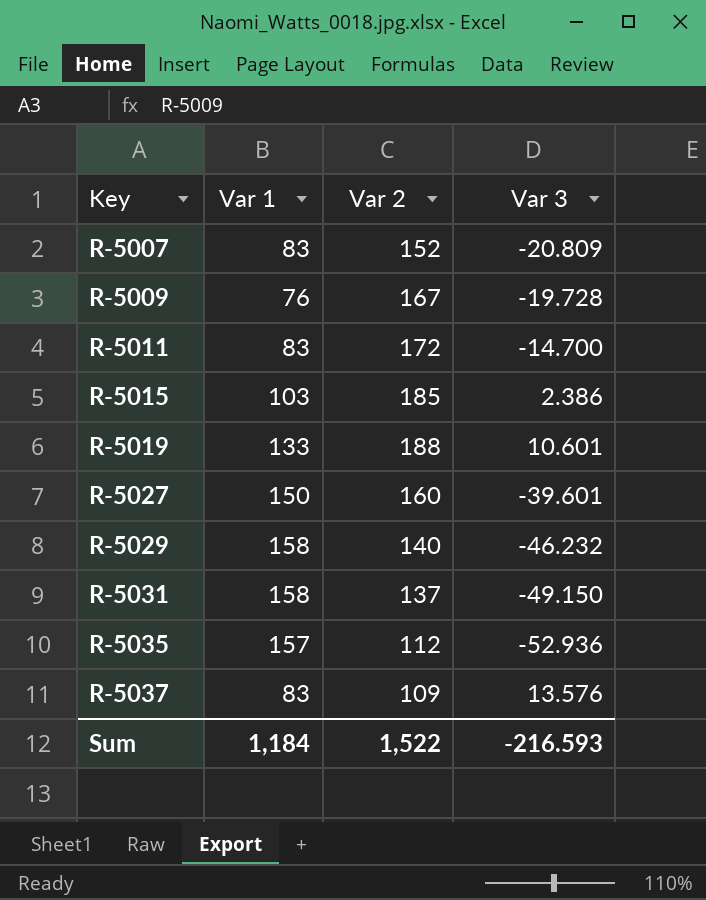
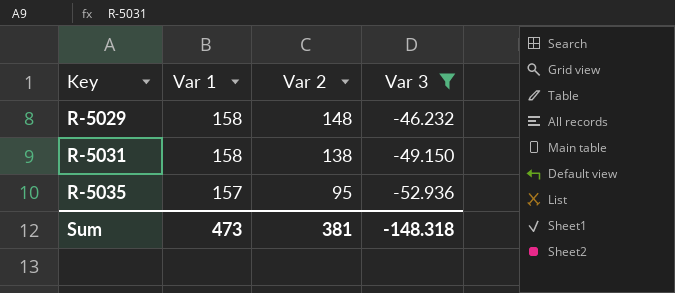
filter: none -> Var 3 <= -46.232
R-5029 | Var 2: 140 -> 148
R-5031 | Var 2: 137 -> 138
R-5035 | Var 2: 112 -> 95
Sum | Var 1: 1,184 -> 473
Sum | Var 2: 1,522 -> 381
Sum | Var 3: -216.593 -> -148.318

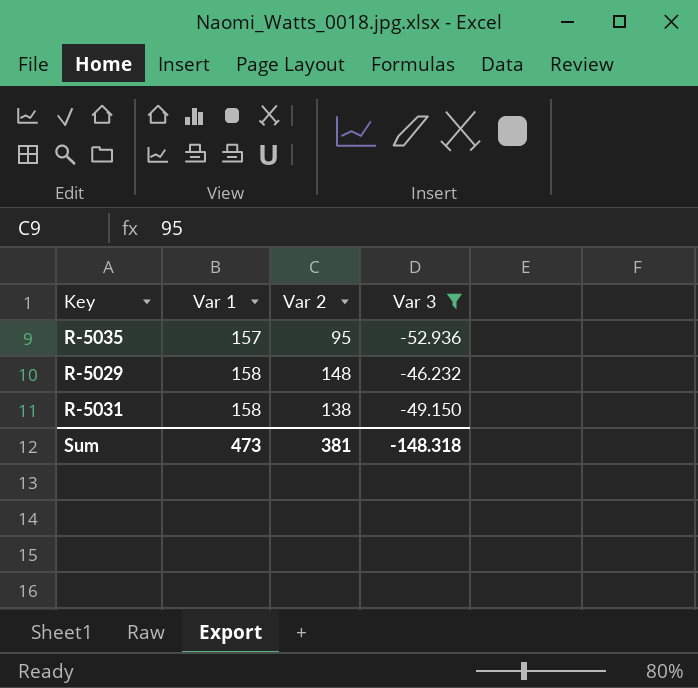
row order: Key ascending -> Var 1 ascending

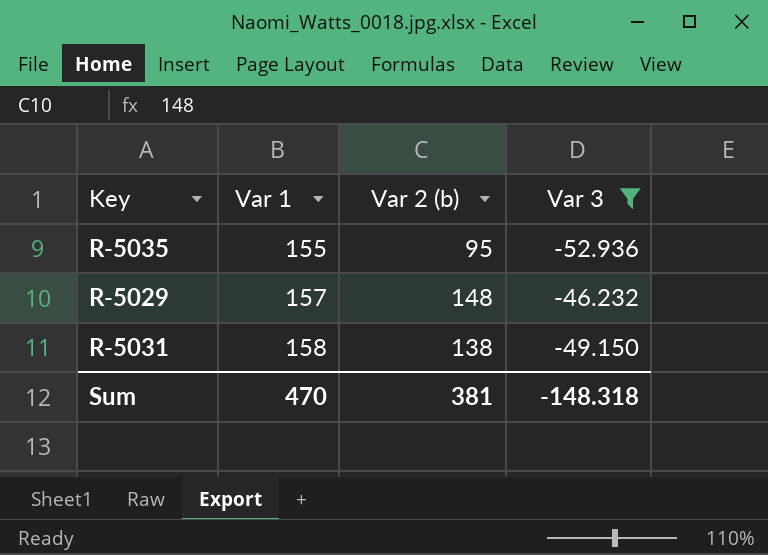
column name: Var 2 -> Var 2 (b)
R-5035 | Var 1: 157 -> 155
R-5029 | Var 1: 158 -> 157
Sum | Var 1: 473 -> 470

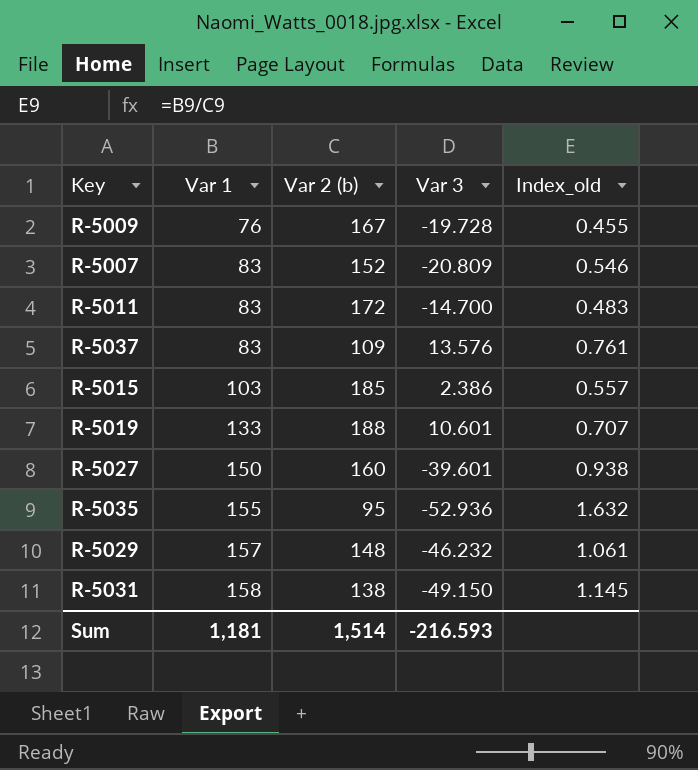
filter: Var 3 <= -46.232 -> none
column Index_old | formula: none -> [Var 1] / [Var 2 (b)]
Sum | Var 1: 470 -> 1,181
Sum | Var 2 (b): 381 -> 1,514
Sum | Var 3: -148.318 -> -216.593

